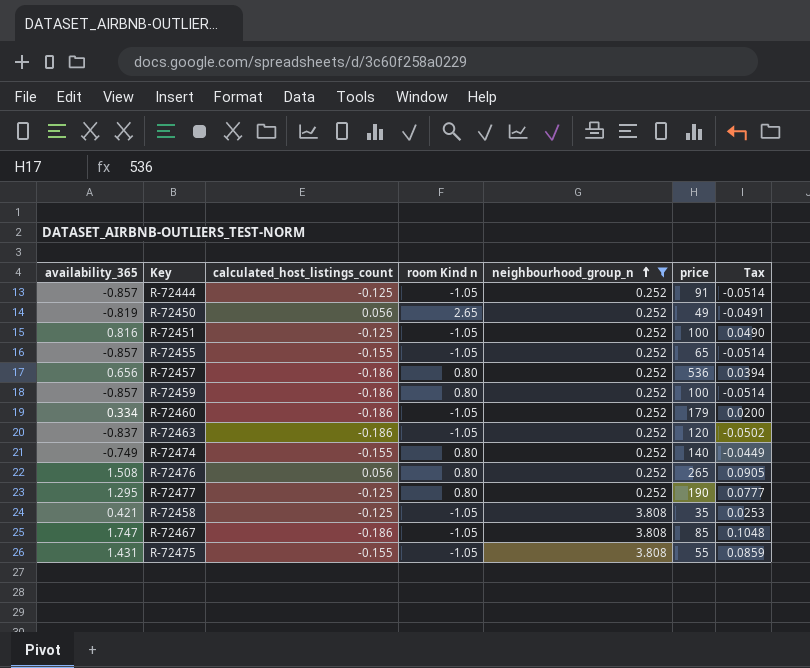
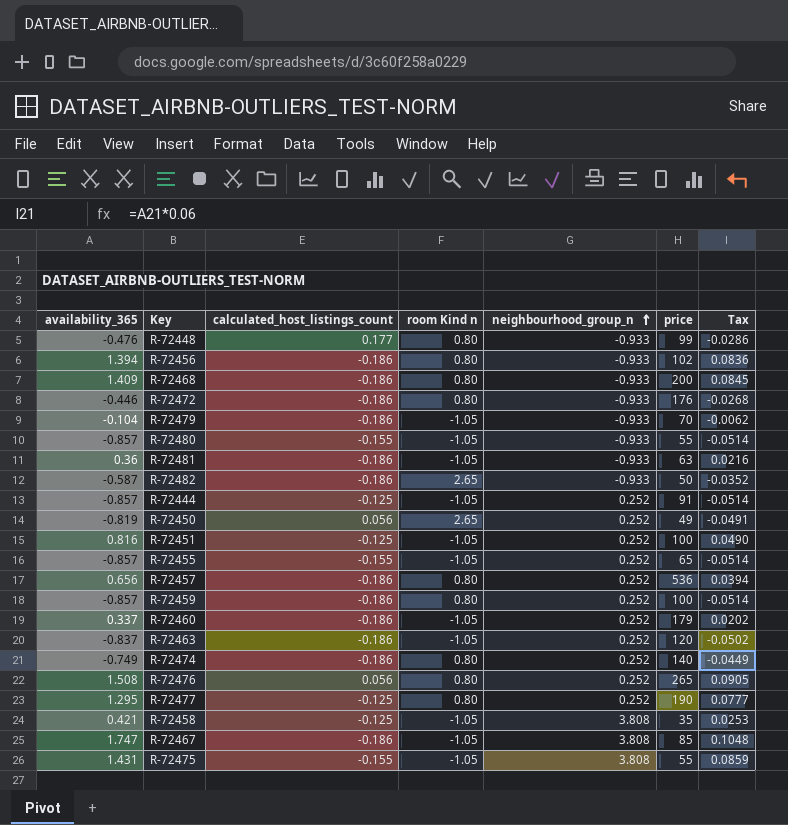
filter: neighbourhood_group_n != -0.933 -> none
R-72460 | availability_365: 0.334 -> 0.337
R-72460 | Tax: 0.0200 -> 0.0202
R-72474 | calculated_host_listings_count: -0.155 -> -0.186

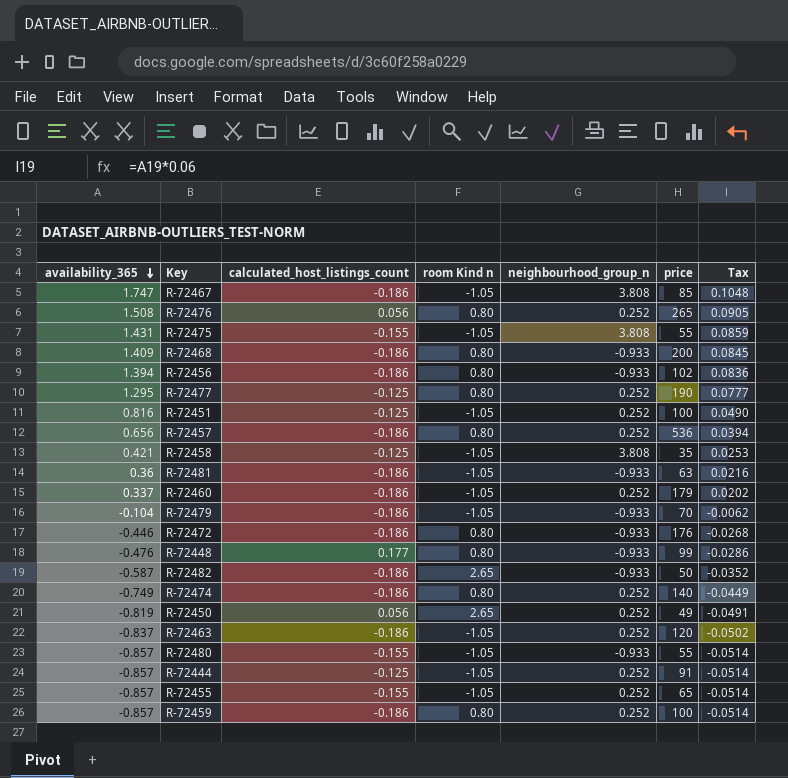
row order: neighbourhood_group_n ascending -> availability_365 descending

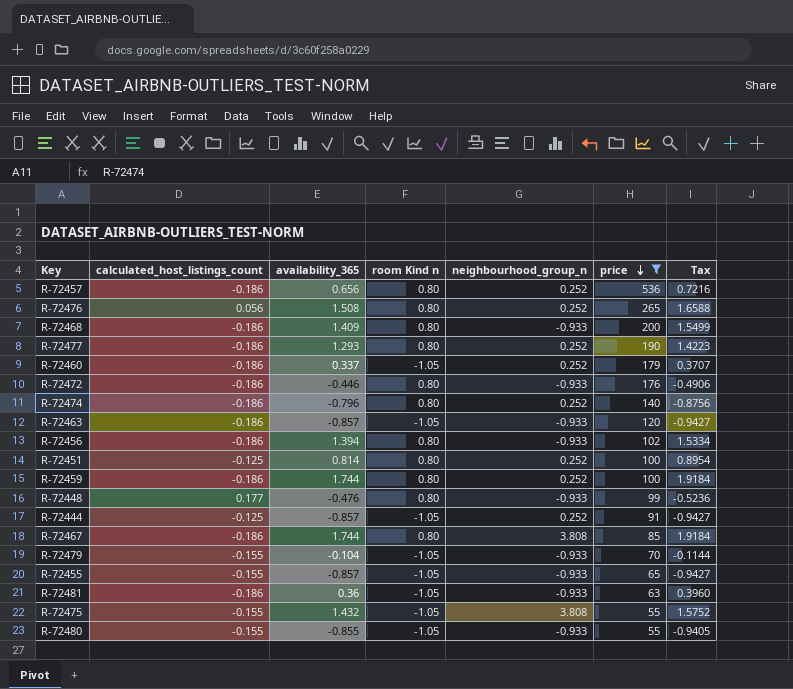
filter: none -> price >= 55
row order: availability_365 descending -> price descending
column availability_365 | position: 1 -> 3
column Tax | formula: [availability_365] * 0.06 -> [availability_365] * 1.1
R-72477 | calculated_host_listings_count: -0.125 -> -0.186
R-72477 | availability_365: 1.295 -> 1.293
R-72474 | availability_365: -0.749 -> -0.796
R-72463 | availability_365: -0.837 -> -0.857
R-72463 | neighbourhood_group_n: 0.252 -> -0.933
R-72451 | availability_365: 0.816 -> 0.814
R-72451 | room Kind n: -1.05 -> 0.80
R-72459 | availability_365: -0.857 -> 1.744
R-72467 | availability_365: 1.747 -> 1.744
R-72467 | room Kind n: -1.05 -> 0.80
R-72479 | calculated_host_listings_count: -0.186 -> -0.155
R-72455 | neighbourhood_group_n: 0.252 -> -0.933
R-72475 | availability_365: 1.431 -> 1.432
R-72480 | availability_365: -0.857 -> -0.855

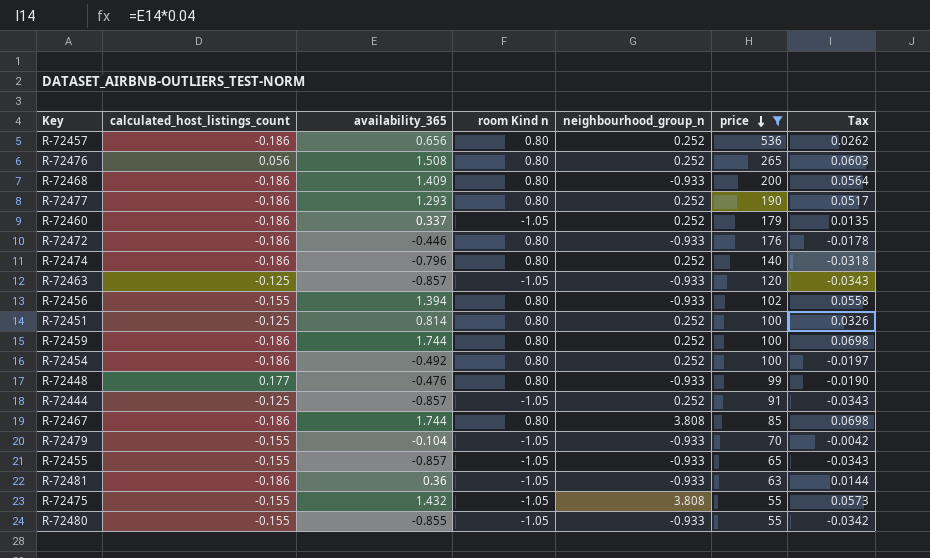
column Tax | formula: [availability_365] * 1.1 -> [availability_365] * 0.04
R-72463 | calculated_host_listings_count: -0.186 -> -0.125
R-72456 | calculated_host_listings_count: -0.186 -> -0.155
row R-72454: none -> -0.186 | -0.492 | 0.80 | 0.252 | 100 | -0.0197

